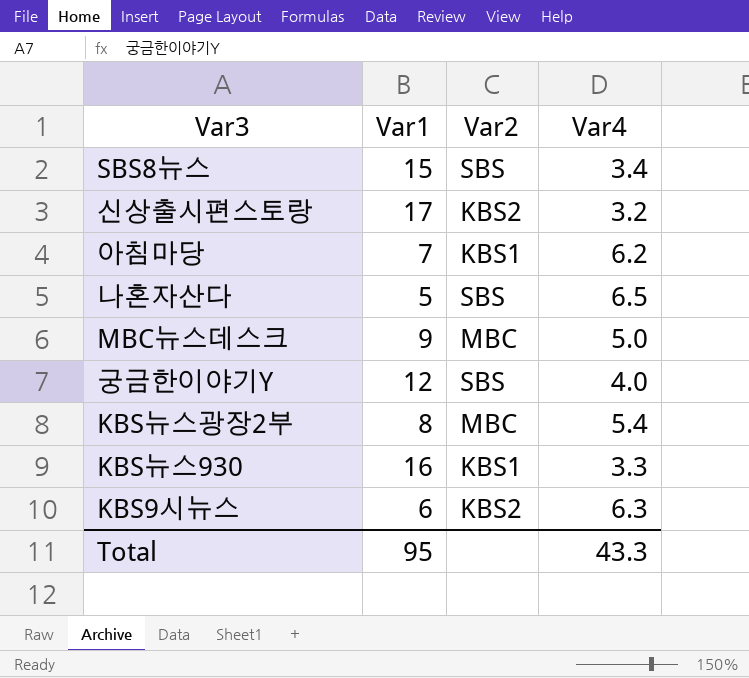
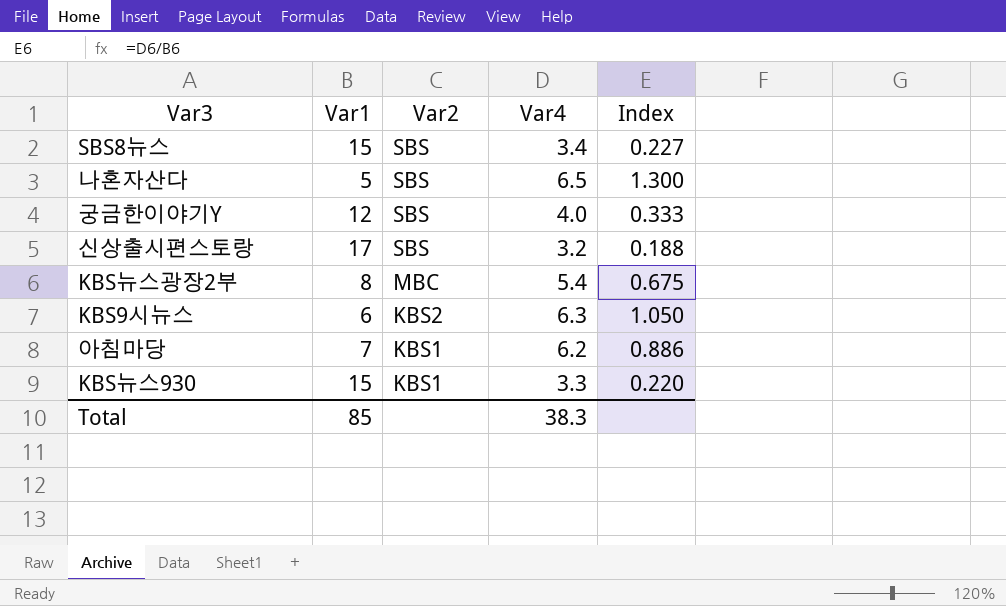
row order: none -> Var2 descending
column Index | formula: none -> [Var4] / [Var1]
row MBC뉴스데스크: 9 | MBC | 5.0 -> none
신상출시편스토랑 | Var2: KBS2 -> SBS
KBS뉴스930 | Var1: 16 -> 15
Total | Var1: 95 -> 85
Total | Var4: 43.3 -> 38.3

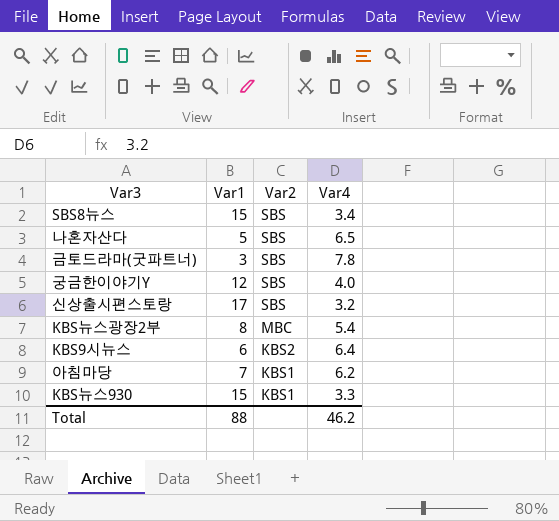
column Index | formula: [Var4] / [Var1] -> none
row 금토드라마(굿파트너): none -> 3 | SBS | 7.8
KBS9시뉴스 | Var4: 6.3 -> 6.4
Total | Var1: 85 -> 88
Total | Var4: 38.3 -> 46.2

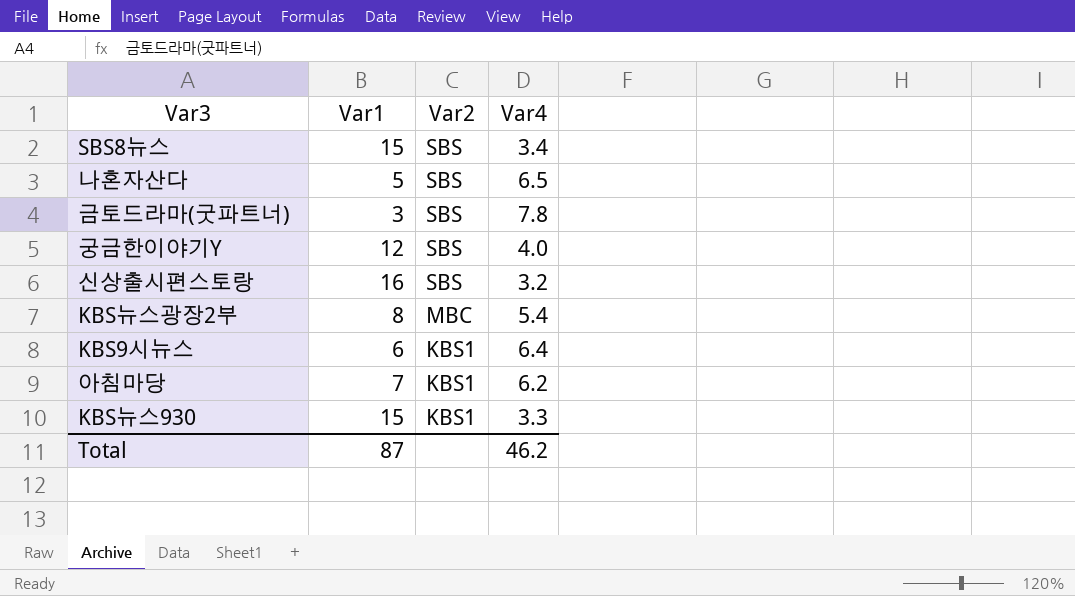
신상출시편스토랑 | Var1: 17 -> 16
KBS9시뉴스 | Var2: KBS2 -> KBS1
Total | Var1: 88 -> 87

